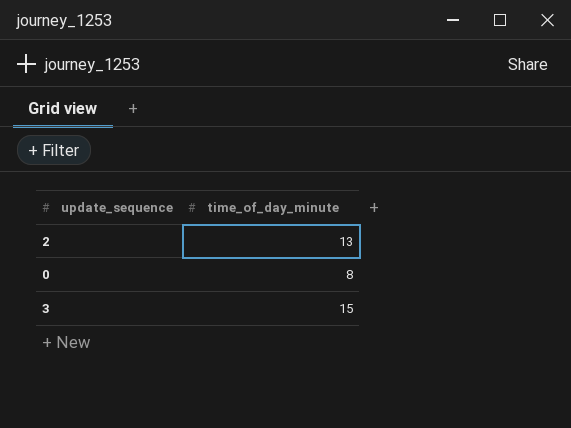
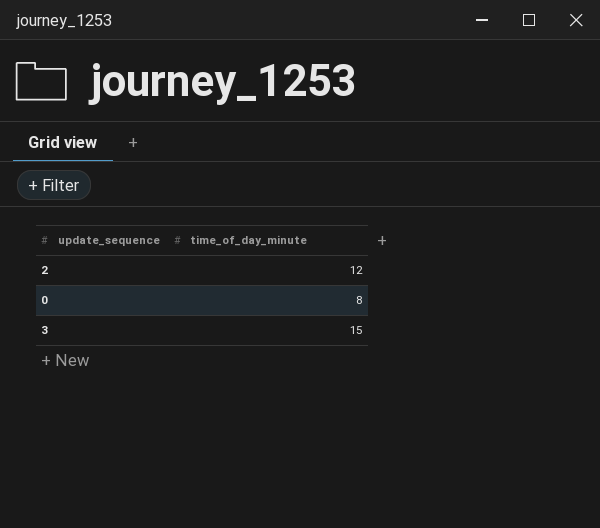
2 | time_of_day_minute: 13 -> 12

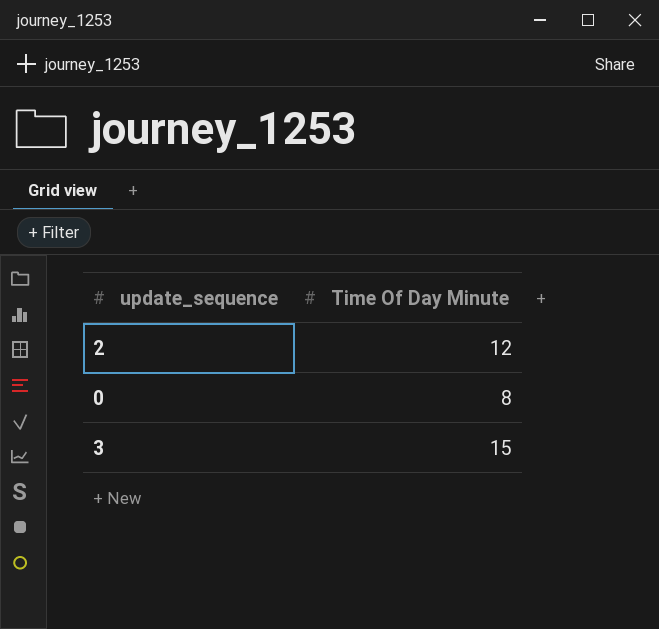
column name: time_of_day_minute -> Time Of Day Minute

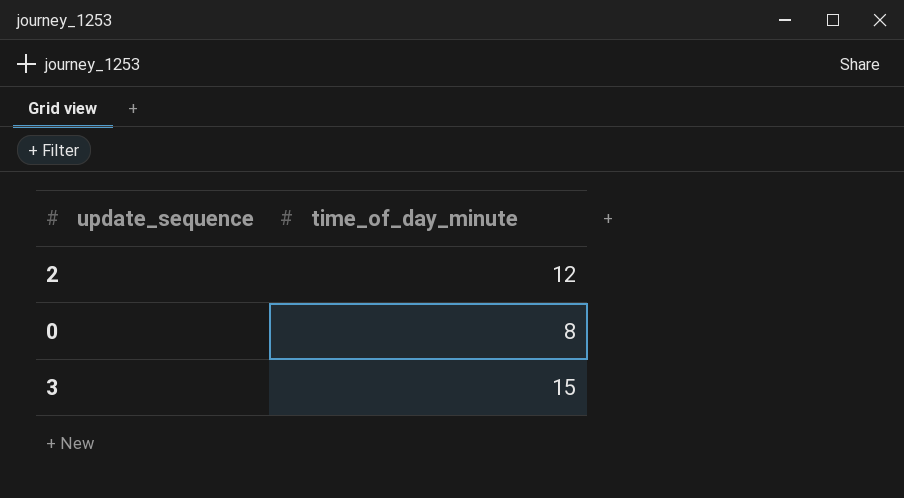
column name: Time Of Day Minute -> time_of_day_minute

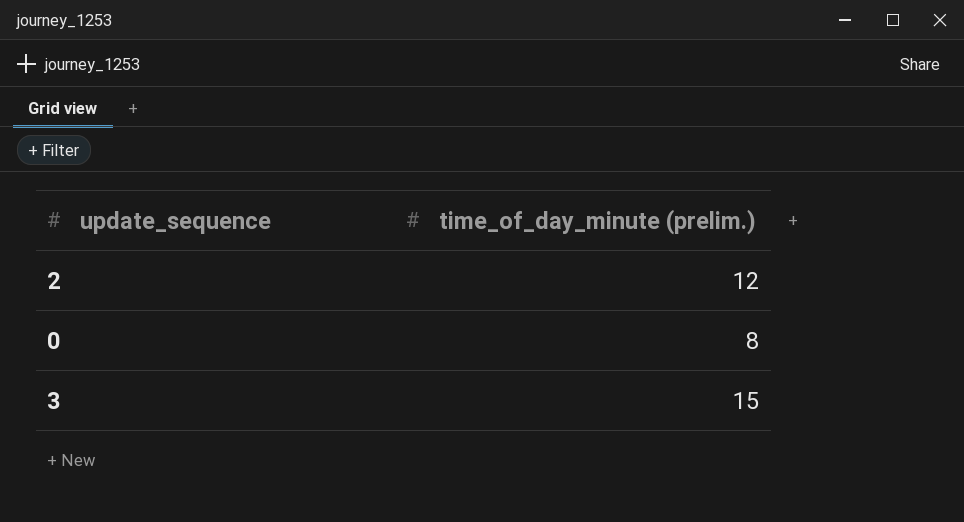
column name: time_of_day_minute -> time_of_day_minute (prelim.)

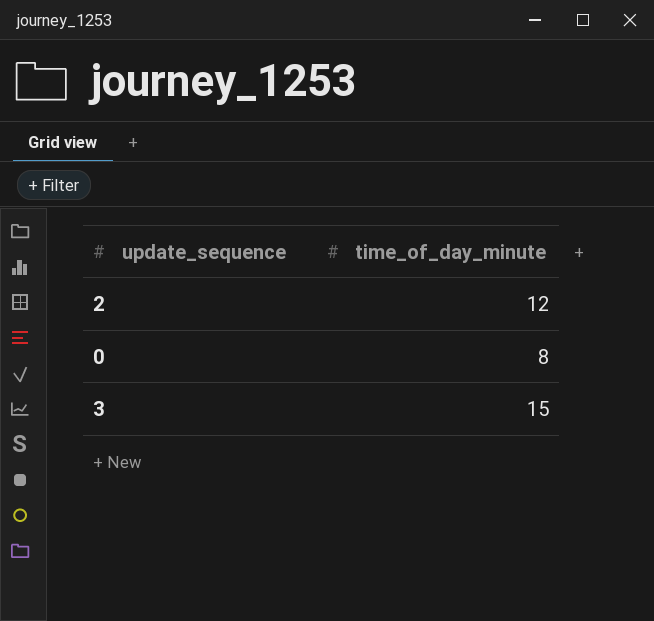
column name: time_of_day_minute (prelim.) -> time_of_day_minute

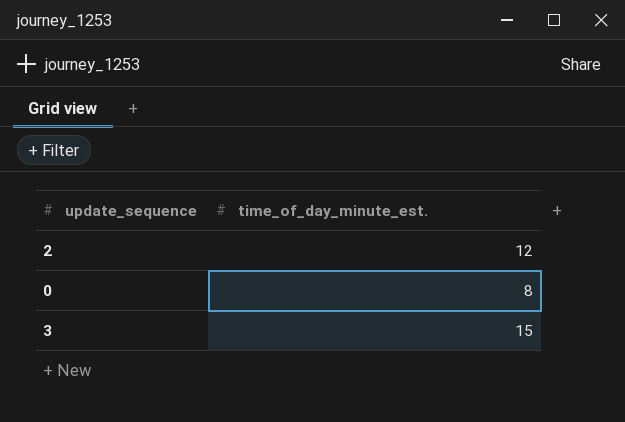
column name: time_of_day_minute -> time_of_day_minute_est.

